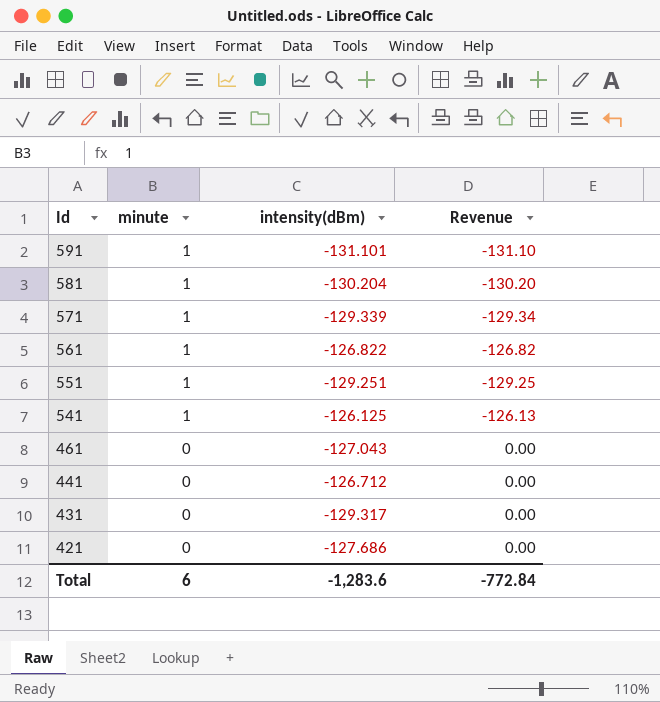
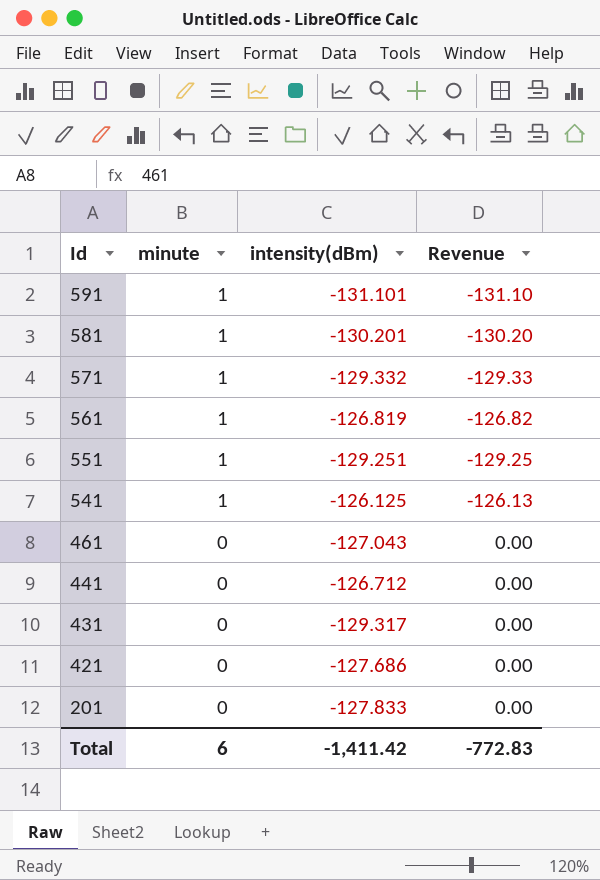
581 | intensity(dBm): -130.204 -> -130.201
571 | intensity(dBm): -129.339 -> -129.332
571 | Revenue: -129.34 -> -129.33
561 | intensity(dBm): -126.822 -> -126.819
row 201: none -> 0 | -127.833 | 0.00
Total | intensity(dBm): -1,283.6 -> -1,411.42
Total | Revenue: -772.84 -> -772.83

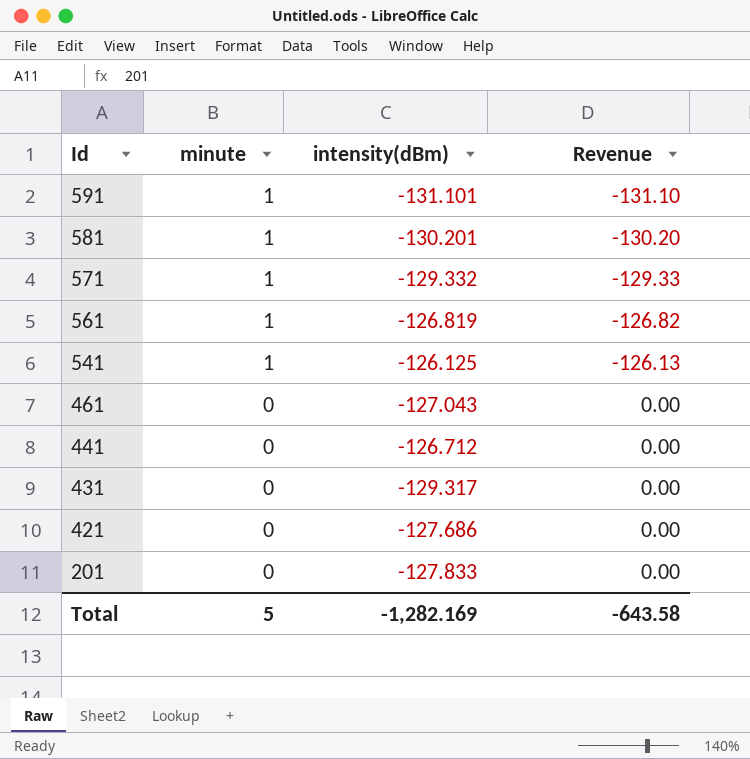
row 551: 1 | -129.251 | -129.25 -> none
Total | minute: 6 -> 5
Total | intensity(dBm): -1,411.42 -> -1,282.169
Total | Revenue: -772.83 -> -643.58

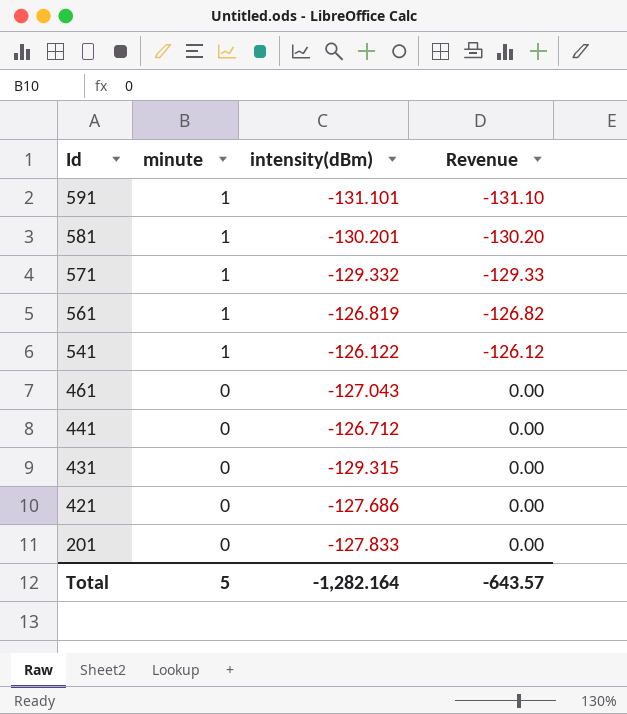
541 | intensity(dBm): -126.125 -> -126.122
541 | Revenue: -126.13 -> -126.12
431 | intensity(dBm): -129.317 -> -129.315
Total | intensity(dBm): -1,282.169 -> -1,282.164
Total | Revenue: -643.58 -> -643.57

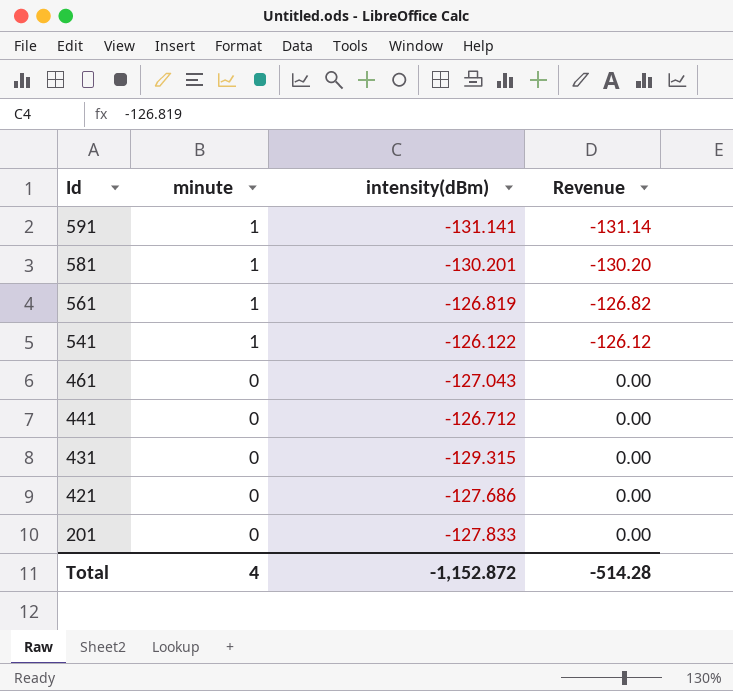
row 571: 1 | -129.332 | -129.33 -> none
591 | intensity(dBm): -131.101 -> -131.141
591 | Revenue: -131.10 -> -131.14
Total | minute: 5 -> 4
Total | intensity(dBm): -1,282.164 -> -1,152.872
Total | Revenue: -643.57 -> -514.28

